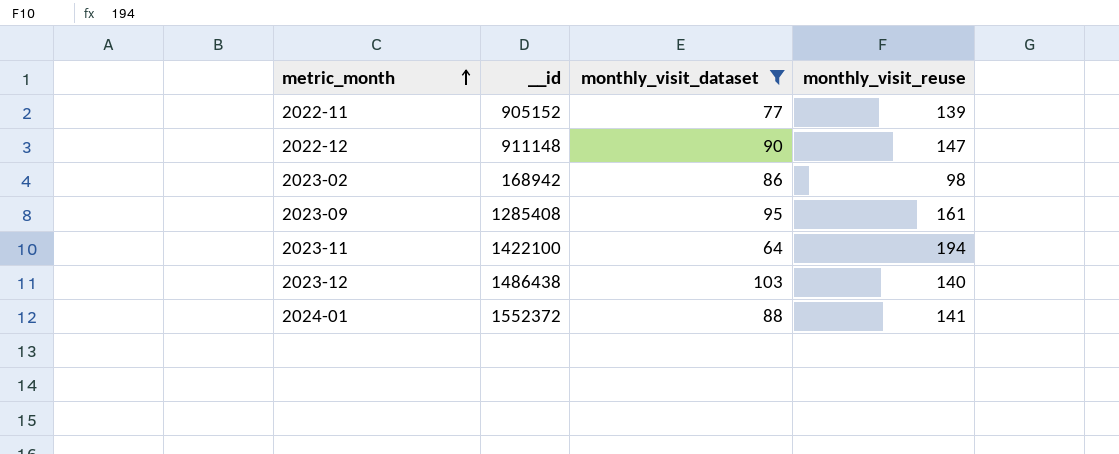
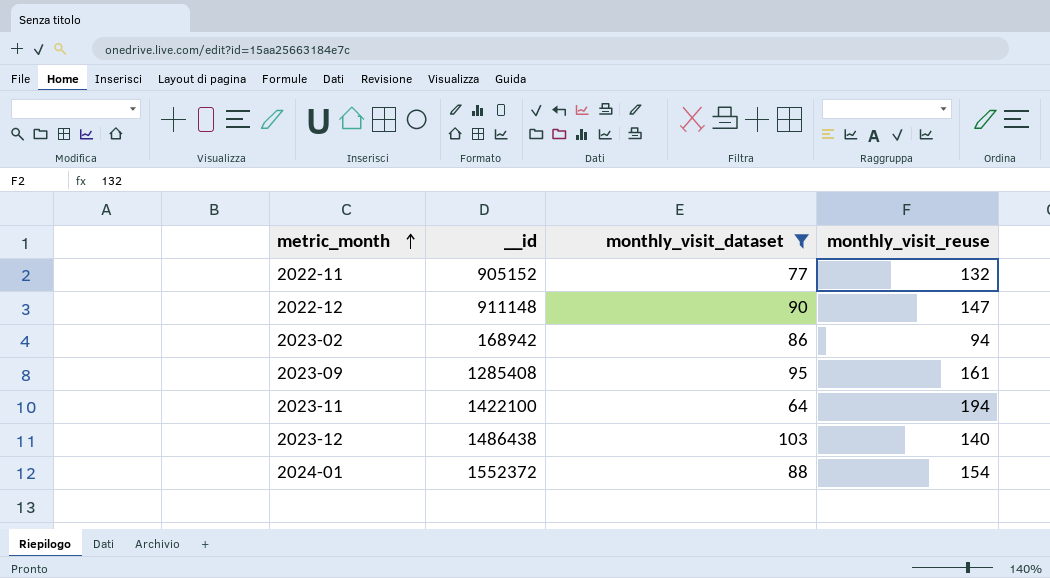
2022-11 | monthly_visit_reuse: 139 -> 132
2023-02 | monthly_visit_reuse: 98 -> 94
2024-01 | monthly_visit_reuse: 141 -> 154

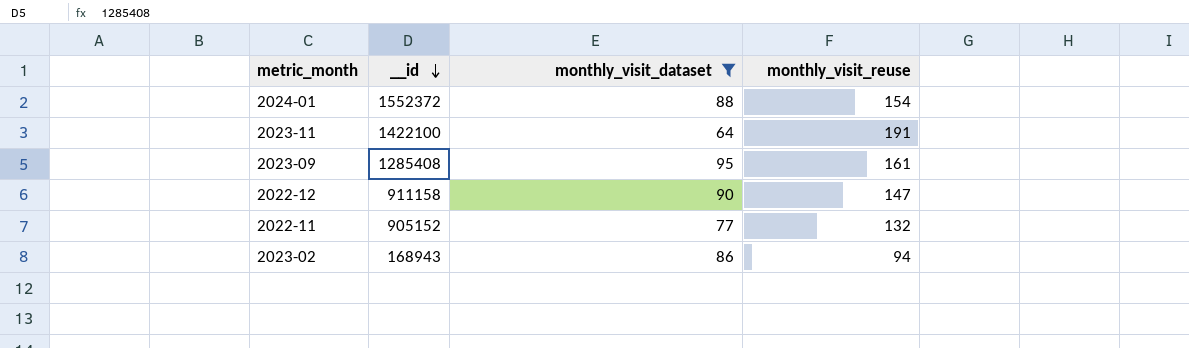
row order: metric_month ascending -> __id descending
row 2023-12: 1486438 | 103 | 140 -> none
2023-11 | monthly_visit_reuse: 194 -> 191
2022-12 | __id: 911148 -> 911158
2023-02 | __id: 168942 -> 168943

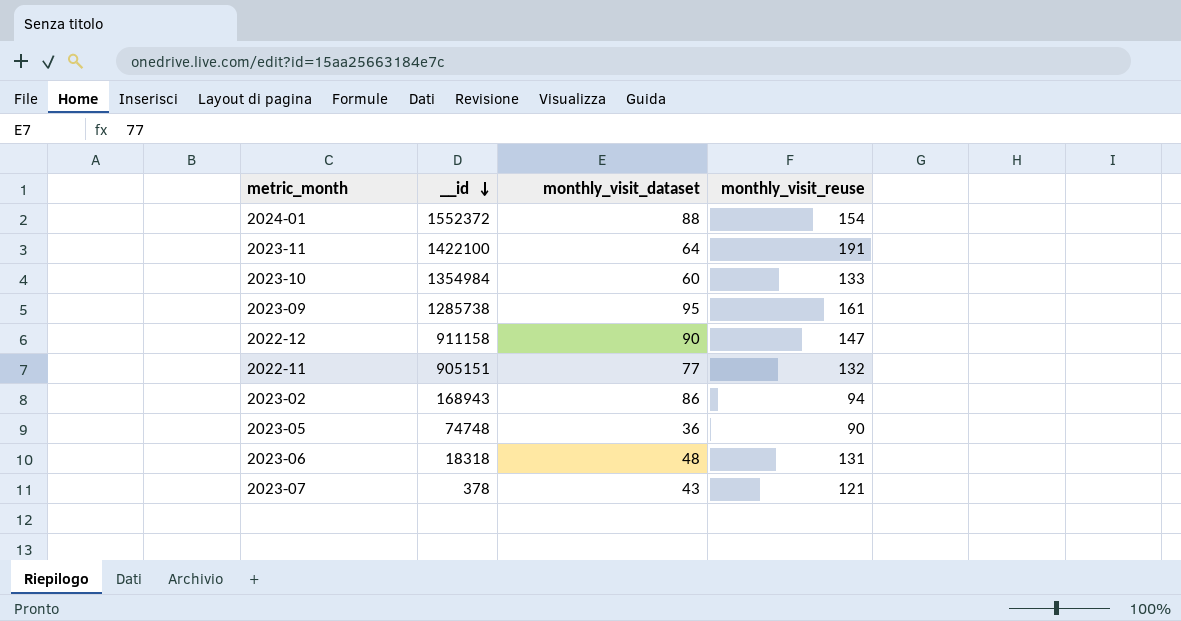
filter: monthly_visit_dataset >= 64 -> none
2023-09 | __id: 1285408 -> 1285738
2022-11 | __id: 905152 -> 905151

